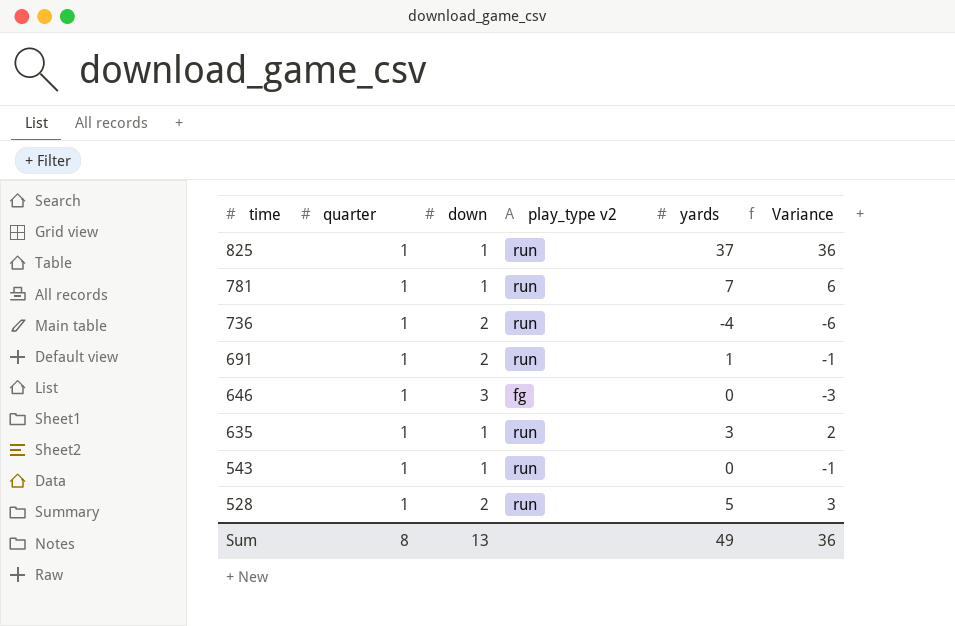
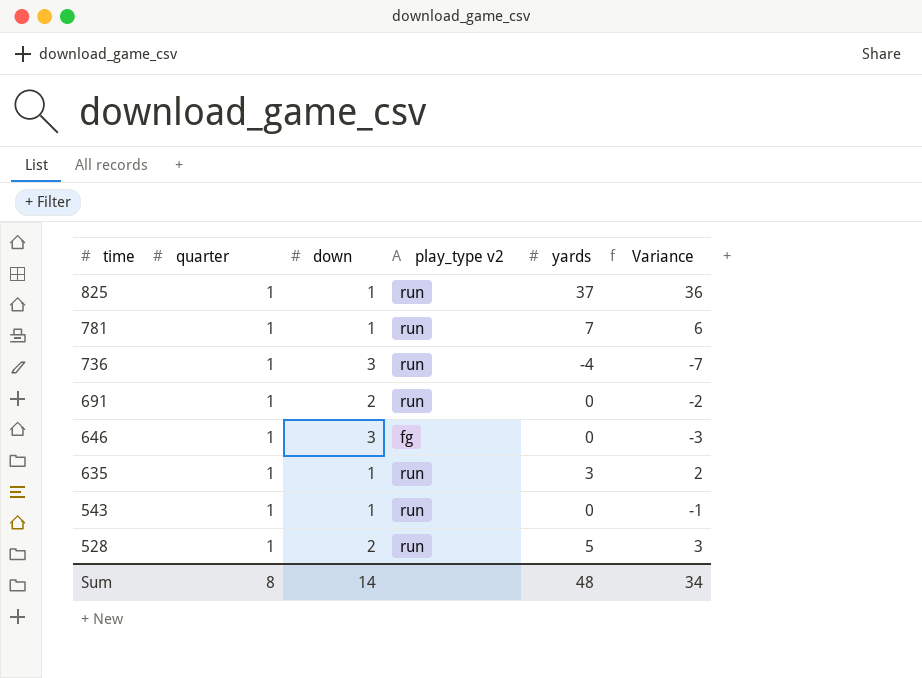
736 | down: 2 -> 3
736 | Variance: -6 -> -7
691 | yards: 1 -> 0
691 | Variance: -1 -> -2
Sum | down: 13 -> 14
Sum | yards: 49 -> 48
Sum | Variance: 36 -> 34

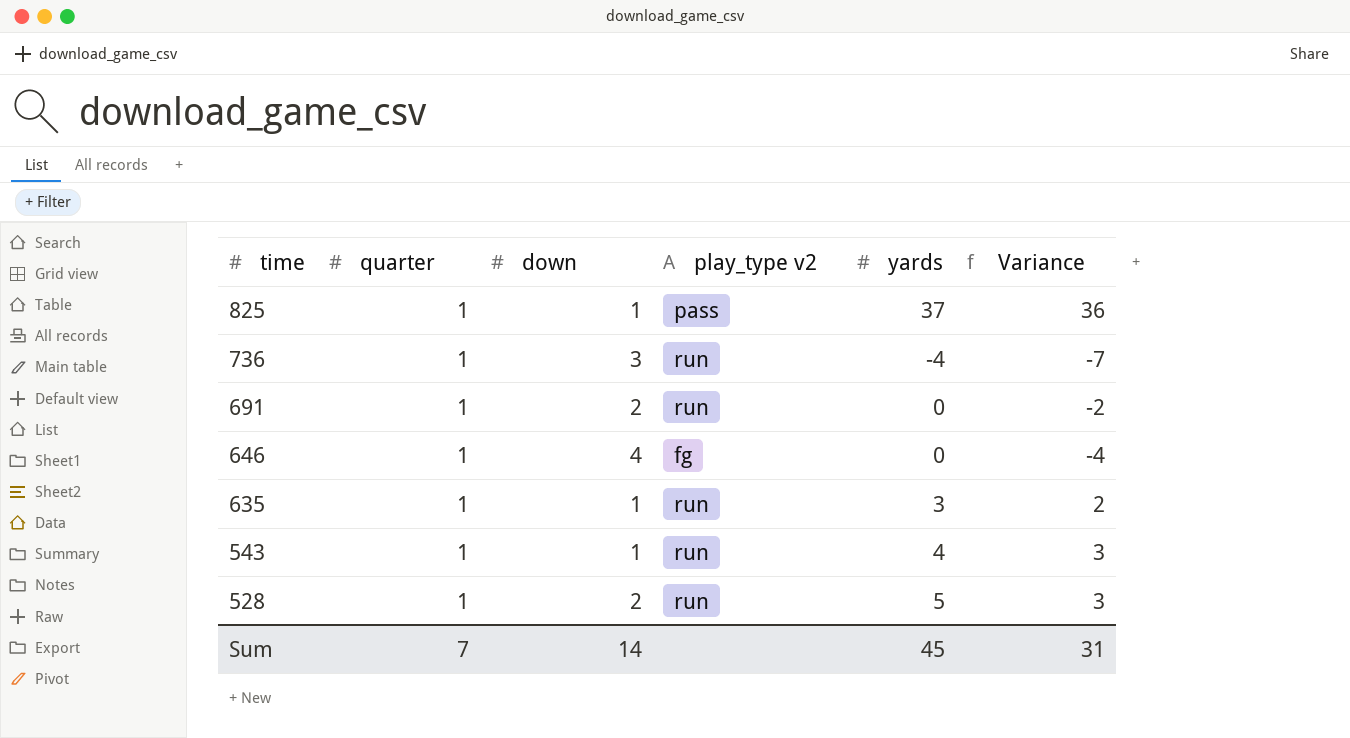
row 781: 1 | 1 | run | 7 | 6 -> none
825 | play_type v2: run -> pass
646 | down: 3 -> 4
646 | Variance: -3 -> -4
543 | yards: 0 -> 4
543 | Variance: -1 -> 3
Sum | quarter: 8 -> 7
Sum | yards: 48 -> 45
Sum | Variance: 34 -> 31

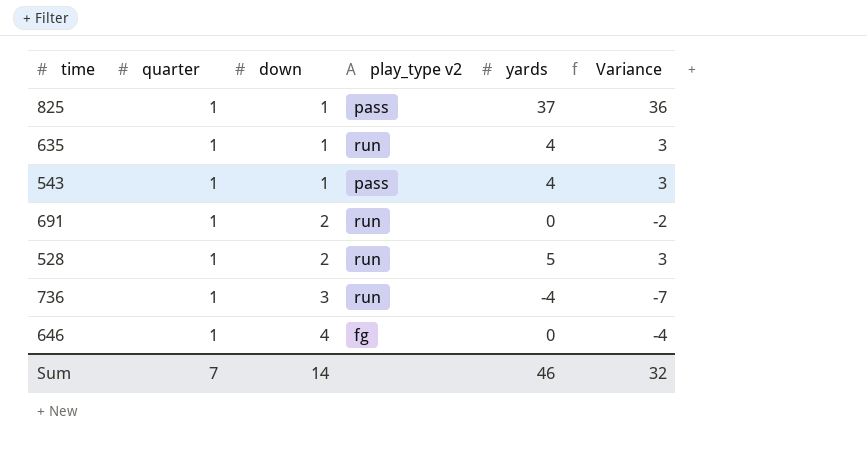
row order: time descending -> down ascending
635 | yards: 3 -> 4
635 | Variance: 2 -> 3
543 | play_type v2: run -> pass
Sum | yards: 45 -> 46
Sum | Variance: 31 -> 32

